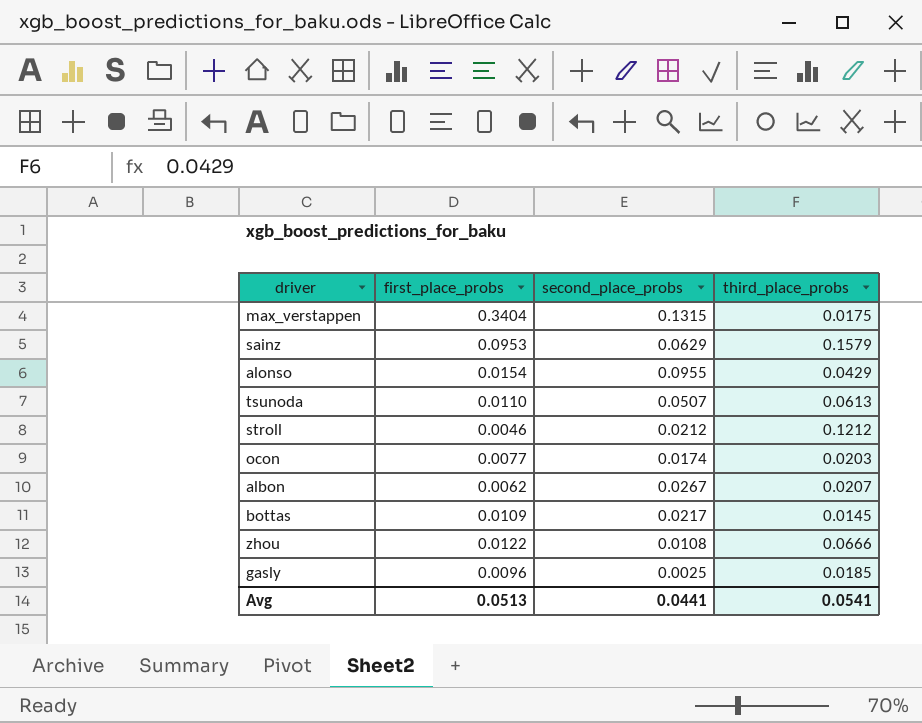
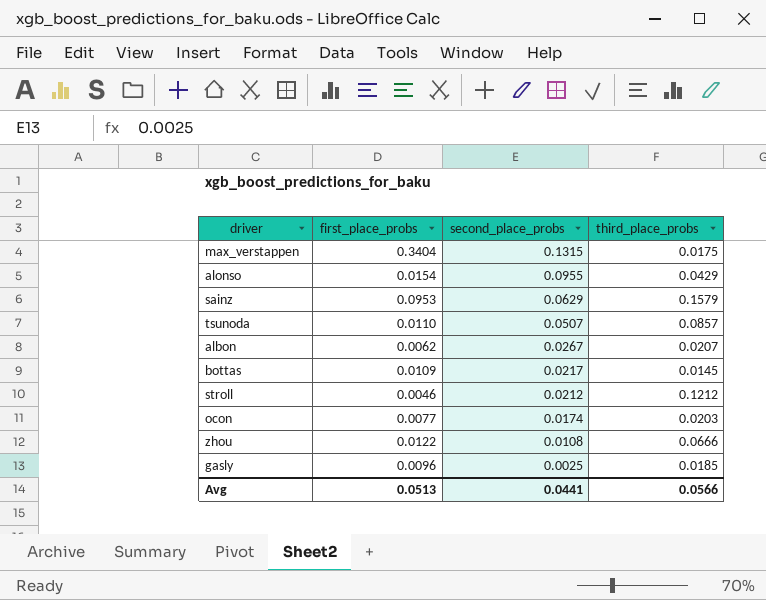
row order: none -> second_place_probs descending
tsunoda | third_place_probs: 0.0613 -> 0.0857
Avg | third_place_probs: 0.0541 -> 0.0566

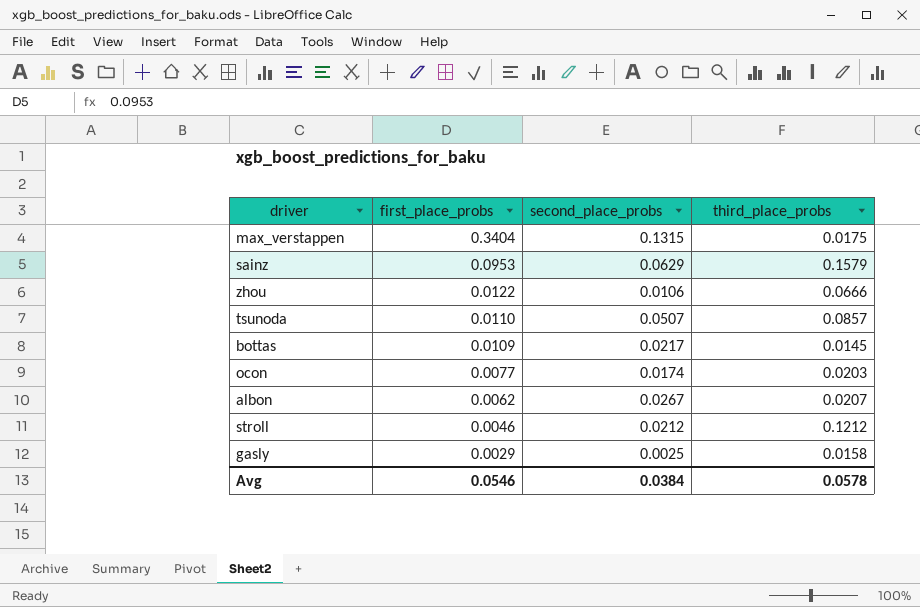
row order: second_place_probs descending -> first_place_probs descending
row alonso: 0.0154 | 0.0955 | 0.0429 -> none
zhou | second_place_probs: 0.0108 -> 0.0106
gasly | first_place_probs: 0.0096 -> 0.0029
gasly | third_place_probs: 0.0185 -> 0.0158
Avg | first_place_probs: 0.0513 -> 0.0546
Avg | second_place_probs: 0.0441 -> 0.0384
Avg | third_place_probs: 0.0566 -> 0.0578

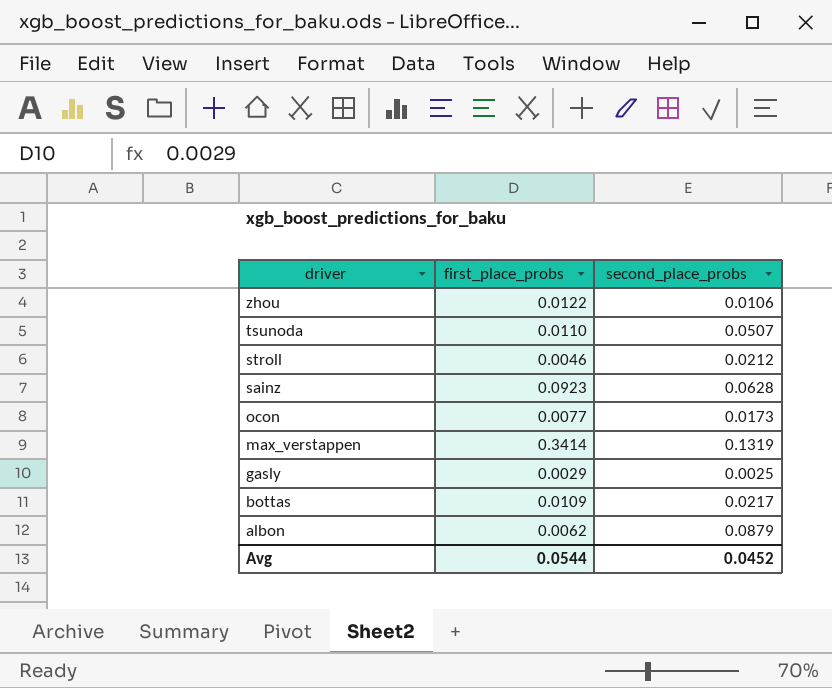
row order: first_place_probs descending -> driver descending
column third_place_probs | position: 4 -> none
sainz | first_place_probs: 0.0953 -> 0.0923
sainz | second_place_probs: 0.0629 -> 0.0628
ocon | second_place_probs: 0.0174 -> 0.0173
max_verstappen | first_place_probs: 0.3404 -> 0.3414
max_verstappen | second_place_probs: 0.1315 -> 0.1319
albon | second_place_probs: 0.0267 -> 0.0879
Avg | first_place_probs: 0.0546 -> 0.0544
Avg | second_place_probs: 0.0384 -> 0.0452

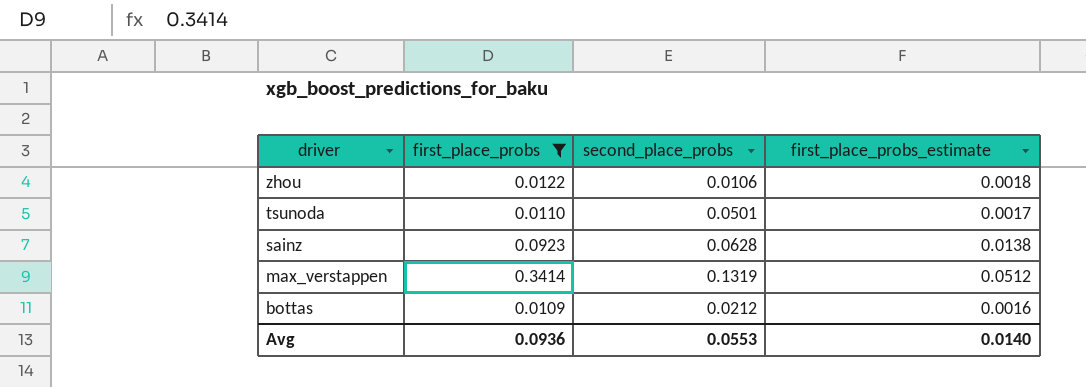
filter: none -> first_place_probs >= 0.0109
column first_place_probs_estimate | formula: none -> [first_place_probs] * 0.15
tsunoda | second_place_probs: 0.0507 -> 0.0501
bottas | second_place_probs: 0.0217 -> 0.0212
Avg | first_place_probs: 0.0544 -> 0.0936
Avg | second_place_probs: 0.0452 -> 0.0553

